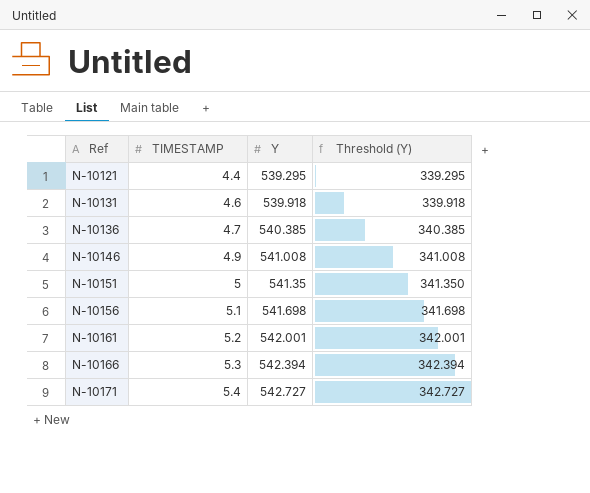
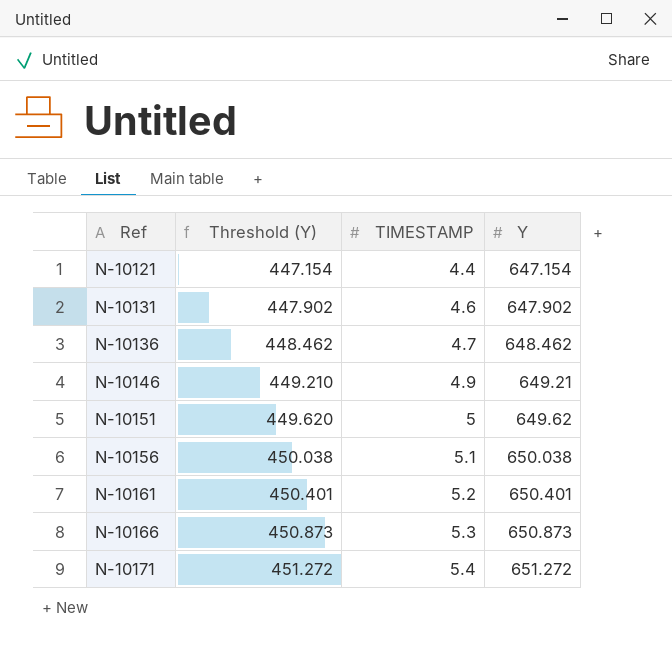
column Threshold (Y) | position: 4 -> 2
N-10121 | Threshold (Y): 339.295 -> 447.154
N-10121 | Y: 539.295 -> 647.154
N-10131 | Threshold (Y): 339.918 -> 447.902
N-10131 | Y: 539.918 -> 647.902
N-10136 | Threshold (Y): 340.385 -> 448.462
N-10136 | Y: 540.385 -> 648.462
N-10146 | Threshold (Y): 341.008 -> 449.210
N-10146 | Y: 541.008 -> 649.21
N-10151 | Threshold (Y): 341.350 -> 449.620
N-10151 | Y: 541.35 -> 649.62
N-10156 | Threshold (Y): 341.698 -> 450.038
N-10156 | Y: 541.698 -> 650.038
N-10161 | Threshold (Y): 342.001 -> 450.401
N-10161 | Y: 542.001 -> 650.401
N-10166 | Threshold (Y): 342.394 -> 450.873
N-10166 | Y: 542.394 -> 650.873
N-10171 | Threshold (Y): 342.727 -> 451.272
N-10171 | Y: 542.727 -> 651.272

